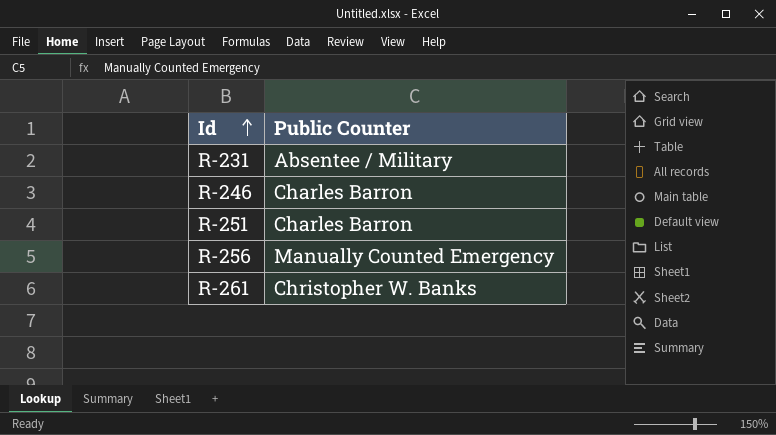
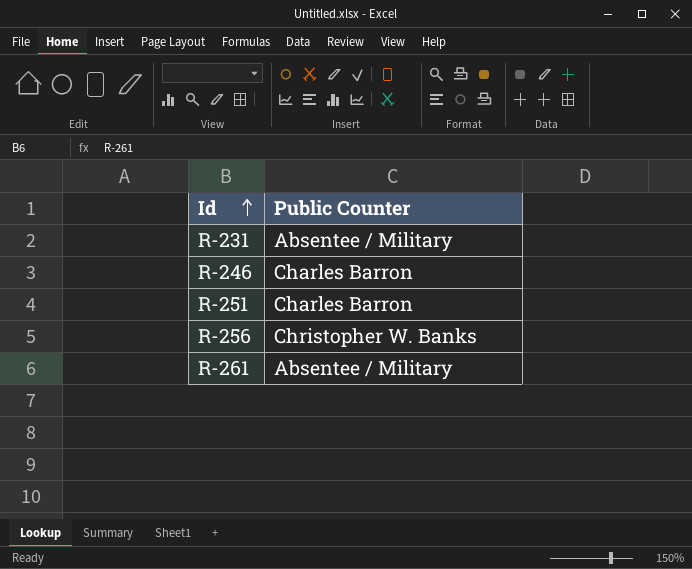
R-256 | Public Counter: Manually Counted Emergency -> Christopher W. Banks
R-261 | Public Counter: Christopher W. Banks -> Absentee / Military

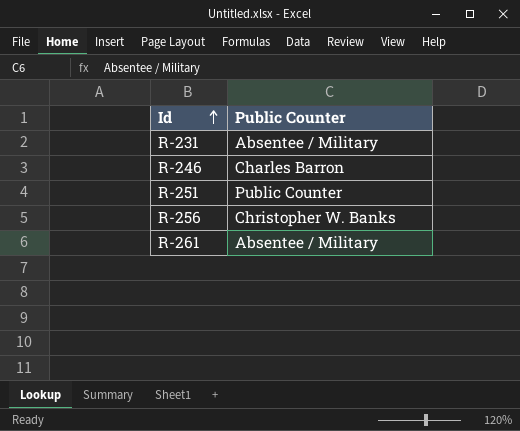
R-251 | Public Counter: Charles Barron -> Public Counter

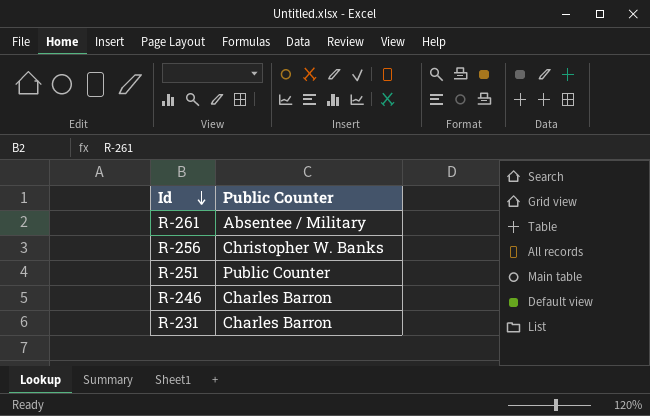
row order: Id ascending -> Id descending
R-231 | Public Counter: Absentee / Military -> Charles Barron

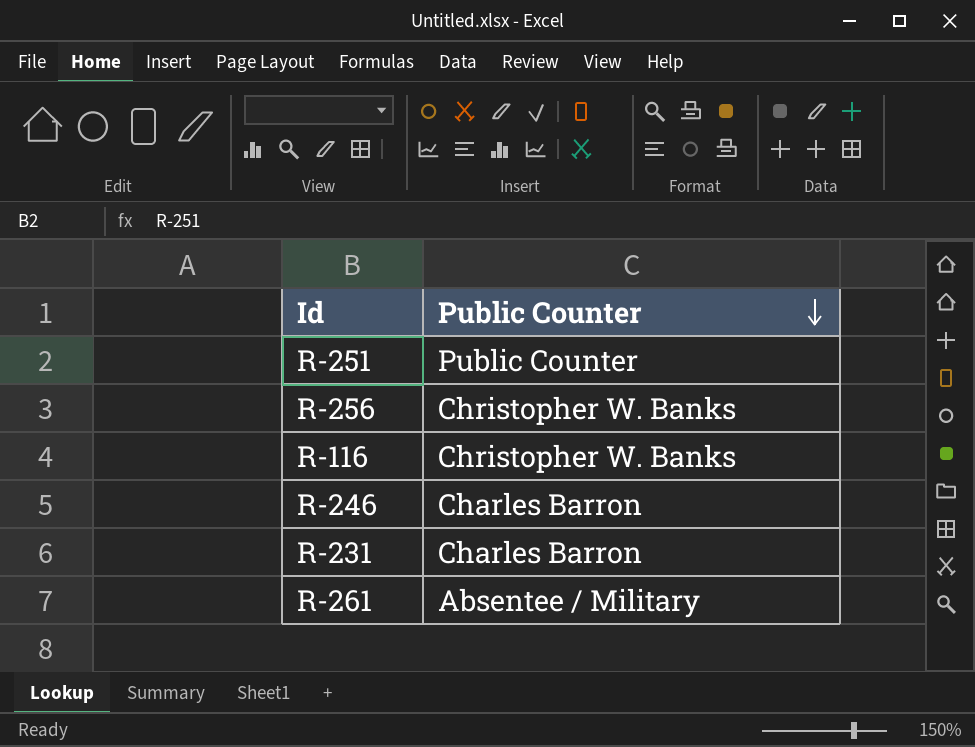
row order: Id descending -> Public Counter descending
row R-116: none -> Christopher W. Banks

